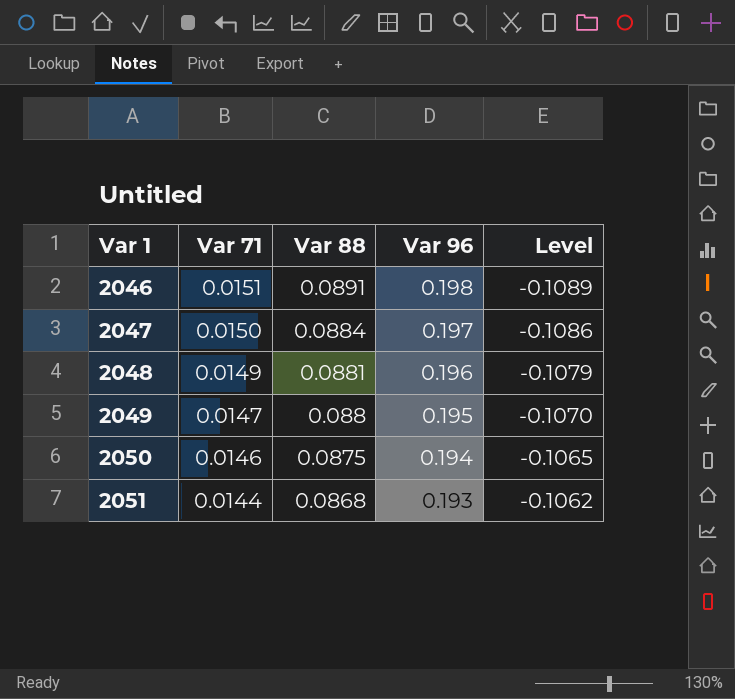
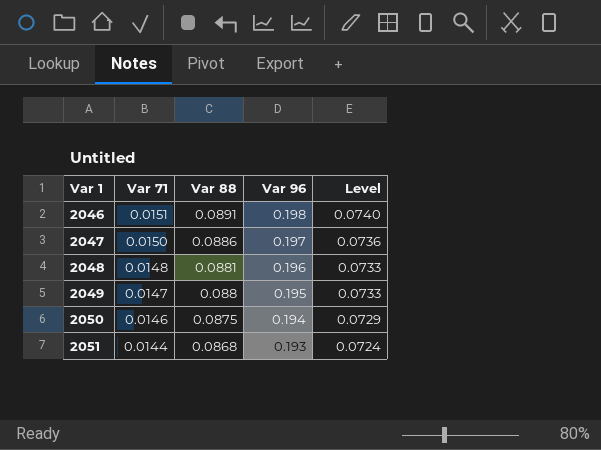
column Level | formula: [Var 88] - [Var 96] -> [Var 88] - [Var 71]
2047 | Var 88: 0.0884 -> 0.0886
2048 | Var 71: 0.0149 -> 0.0148

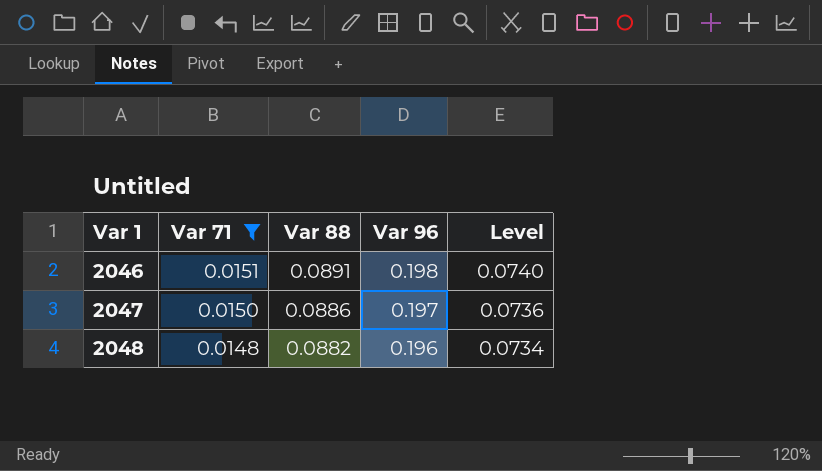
filter: none -> Var 71 >= 0.0148
2048 | Var 88: 0.0881 -> 0.0882
2048 | Level: 0.0733 -> 0.0734

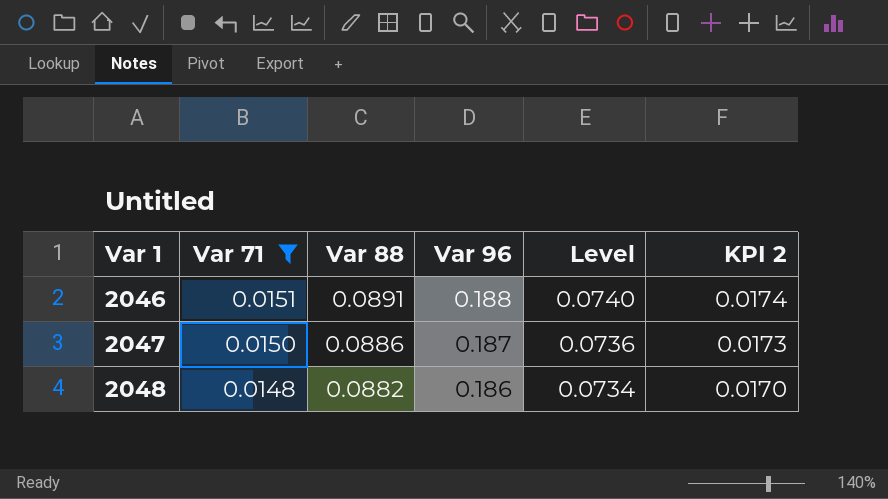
column KPI 2 | formula: none -> [Var 71] * 1.15
2046 | Var 96: 0.198 -> 0.188
2047 | Var 96: 0.197 -> 0.187
2048 | Var 96: 0.196 -> 0.186

